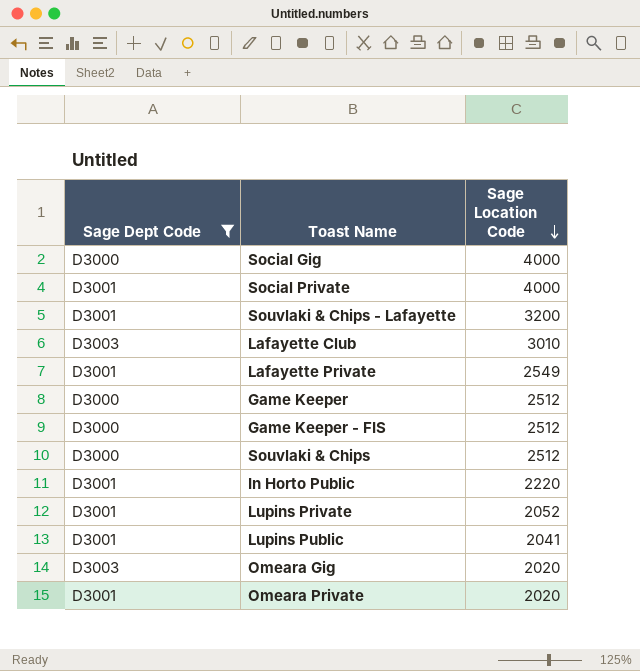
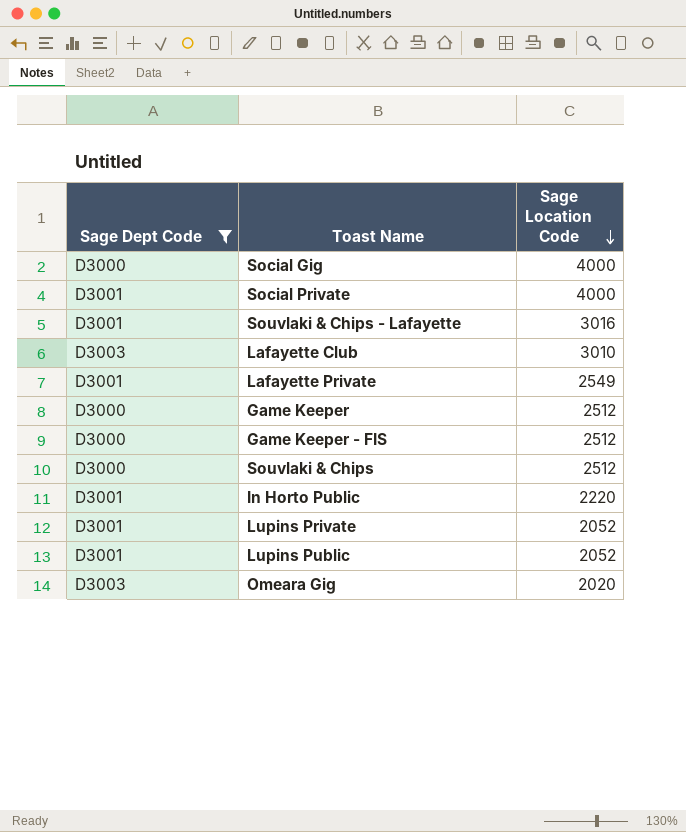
row Omeara Private: D3001 | 2020 -> none
Souvlaki & Chips - Lafayette | Sage Location Code: 3200 -> 3016
Lupins Public | Sage Location Code: 2041 -> 2052

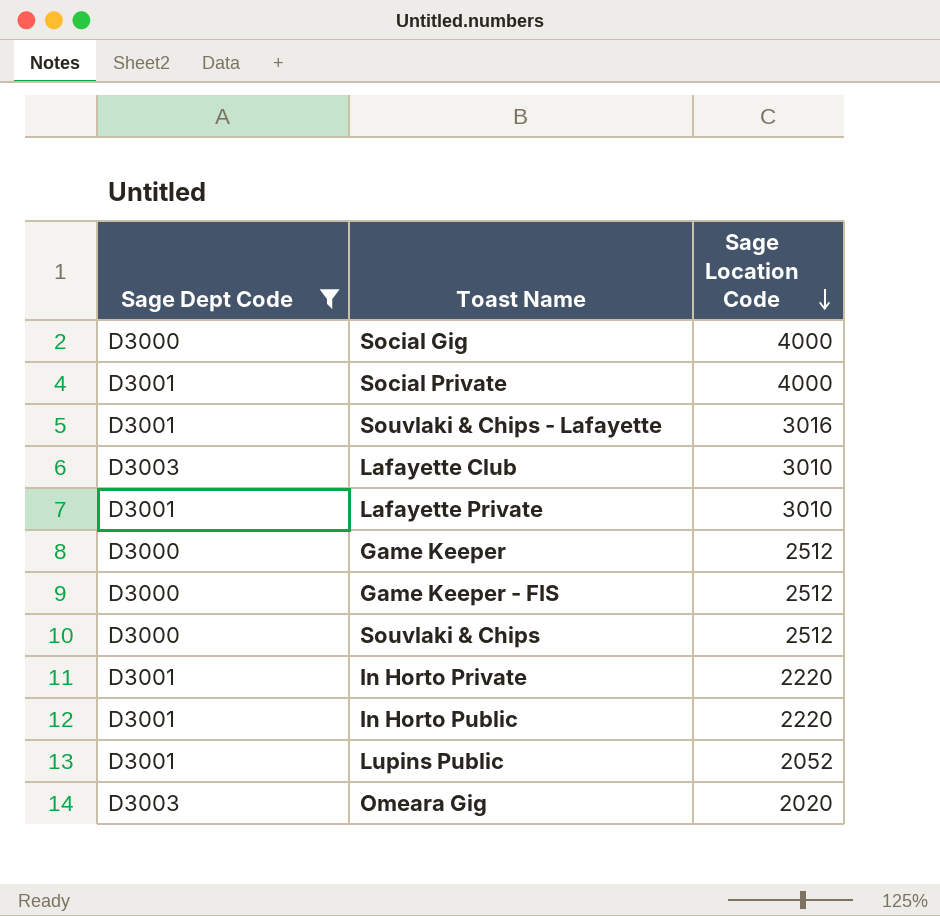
row Lupins Private: D3001 | 2052 -> none
Lafayette Private | Sage Location Code: 2549 -> 3010
row In Horto Private: none -> D3001 | 2220

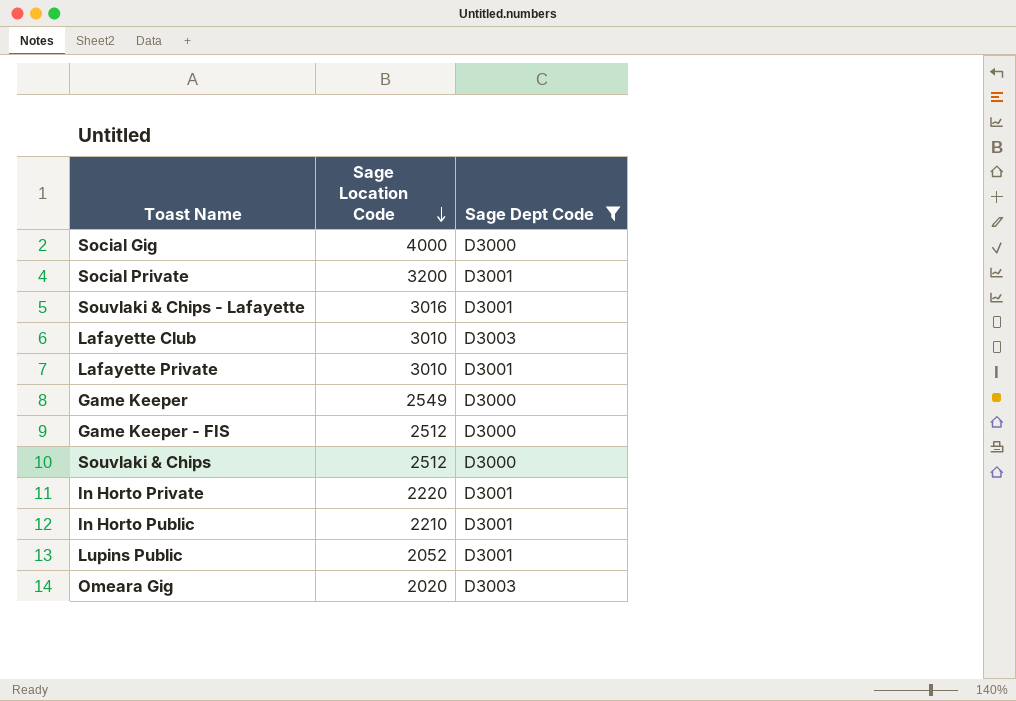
column Sage Dept Code | position: 1 -> 3
Social Private | Sage Location Code: 4000 -> 3200
Game Keeper | Sage Location Code: 2512 -> 2549
In Horto Public | Sage Location Code: 2220 -> 2210

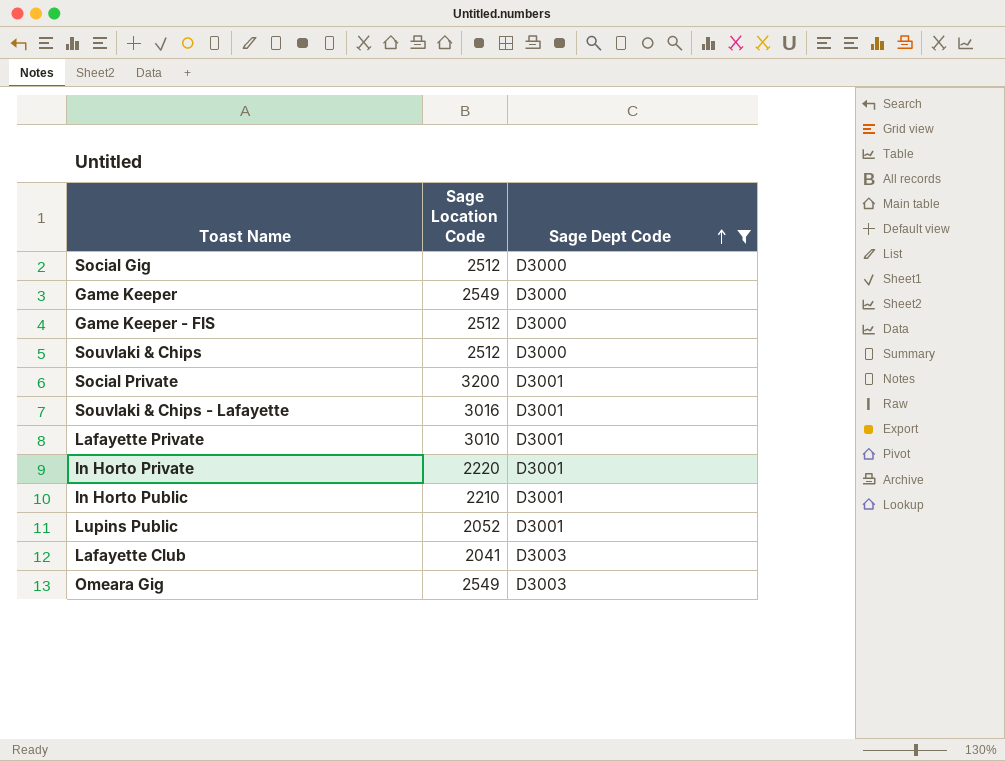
row order: Sage Location Code descending -> Sage Dept Code ascending
Social Gig | Sage Location Code: 4000 -> 2512
Lafayette Club | Sage Location Code: 3010 -> 2041
Omeara Gig | Sage Location Code: 2020 -> 2549

